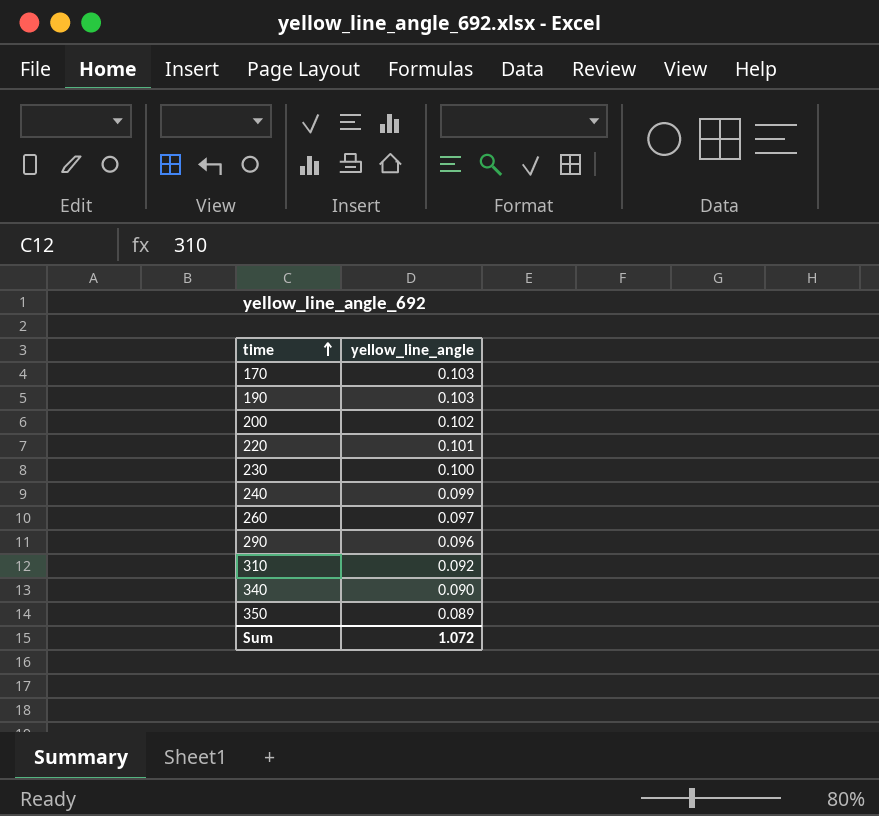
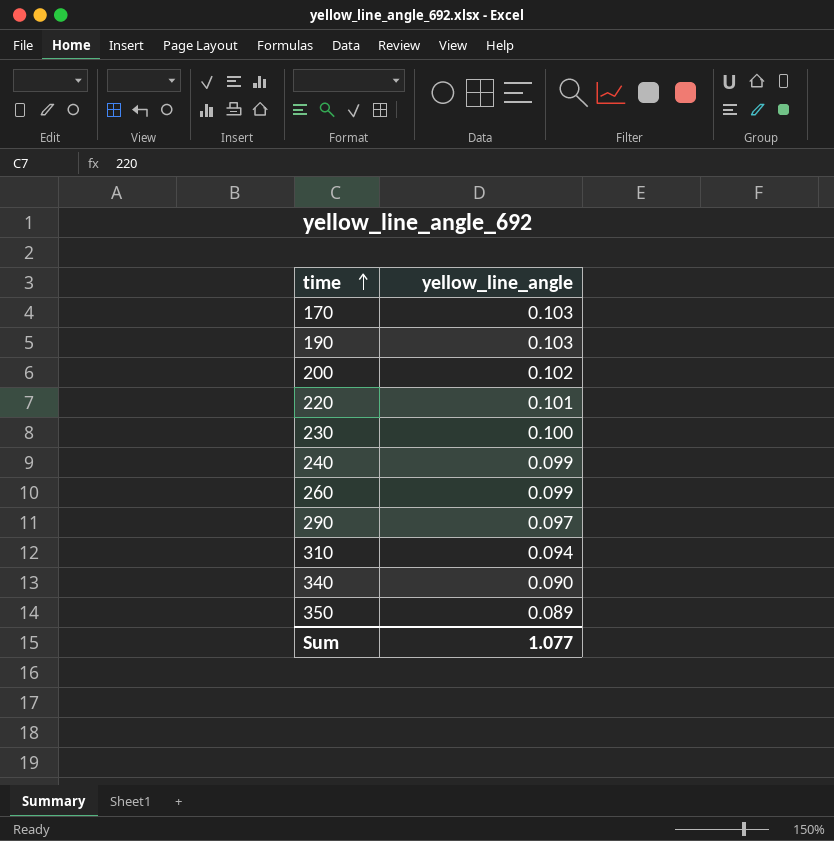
260 | yellow_line_angle: 0.097 -> 0.099
290 | yellow_line_angle: 0.096 -> 0.097
310 | yellow_line_angle: 0.092 -> 0.094
Sum | yellow_line_angle: 1.072 -> 1.077

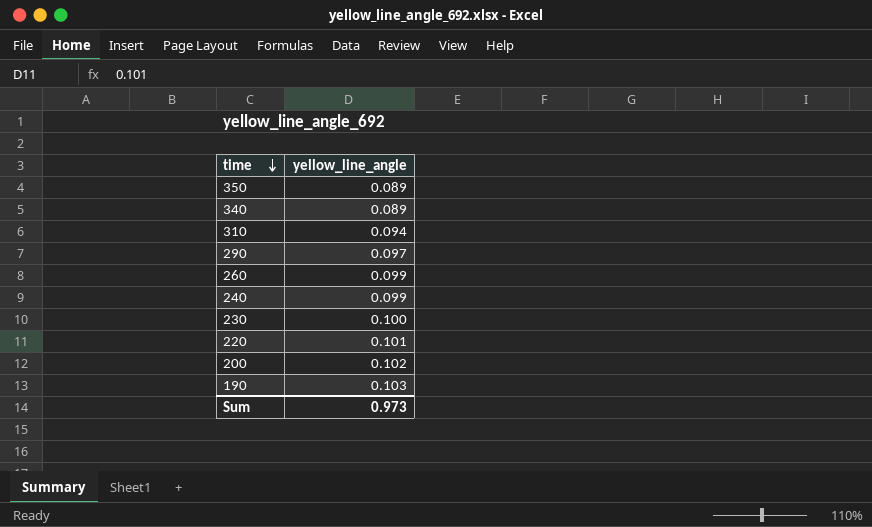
row order: time ascending -> time descending
row 170: 0.103 -> none
340 | yellow_line_angle: 0.090 -> 0.089
Sum | yellow_line_angle: 1.077 -> 0.973

